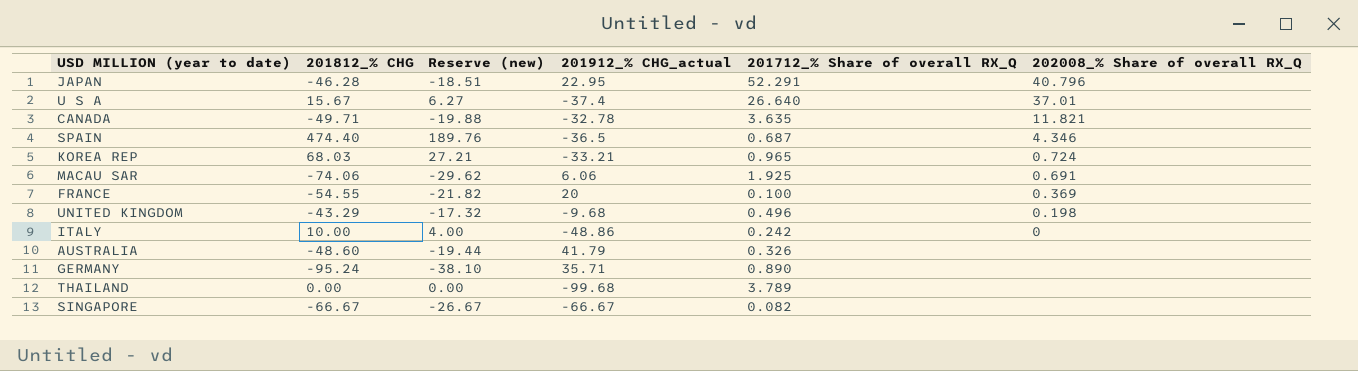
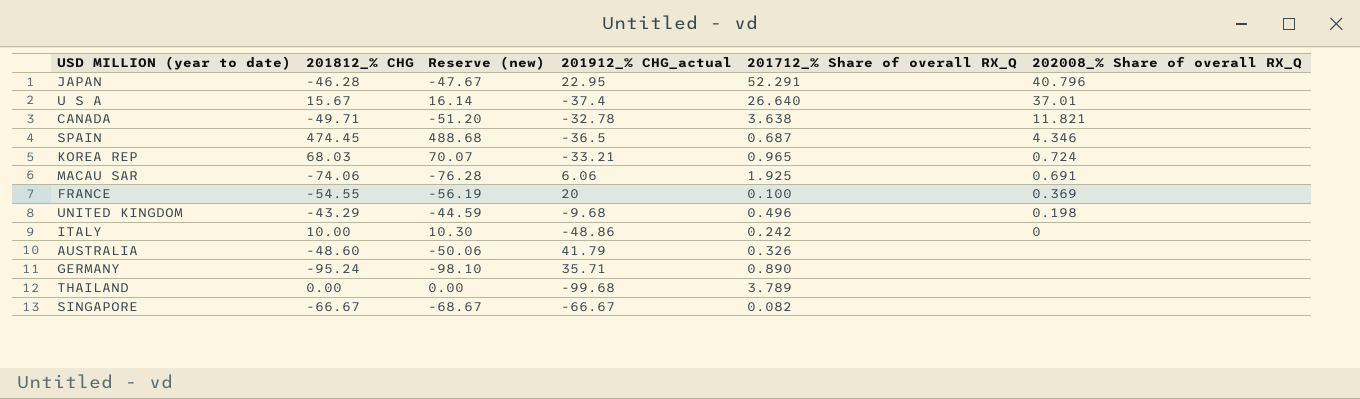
column Reserve (new) | formula: [201812_% CHG] * 0.4 -> [201812_% CHG] * 1.03
CANADA | 201712_% Share of overall RX_Q: 3.635 -> 3.638
SPAIN | 201812_% CHG: 474.40 -> 474.45

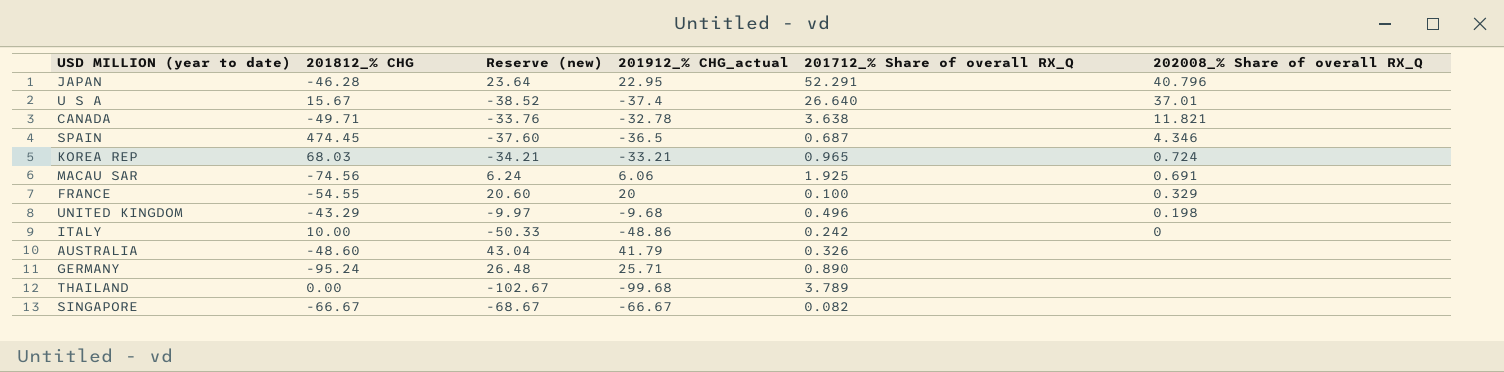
column Reserve (new) | formula: [201812_% CHG] * 1.03 -> [201912_% CHG_actual] * 1.03
MACAU SAR | 201812_% CHG: -74.06 -> -74.56
FRANCE | 202008_% Share of overall RX_Q: 0.369 -> 0.329
GERMANY | 201912_% CHG_actual: 35.71 -> 25.71

